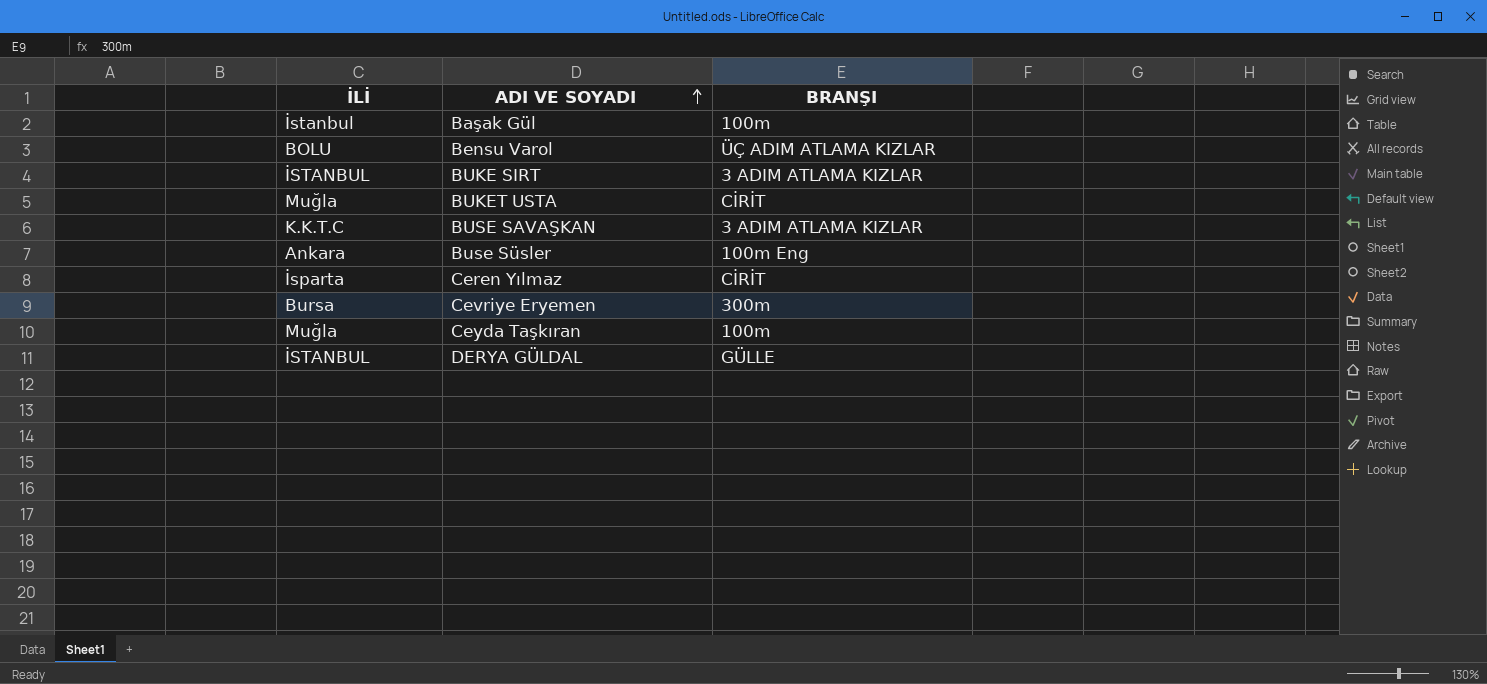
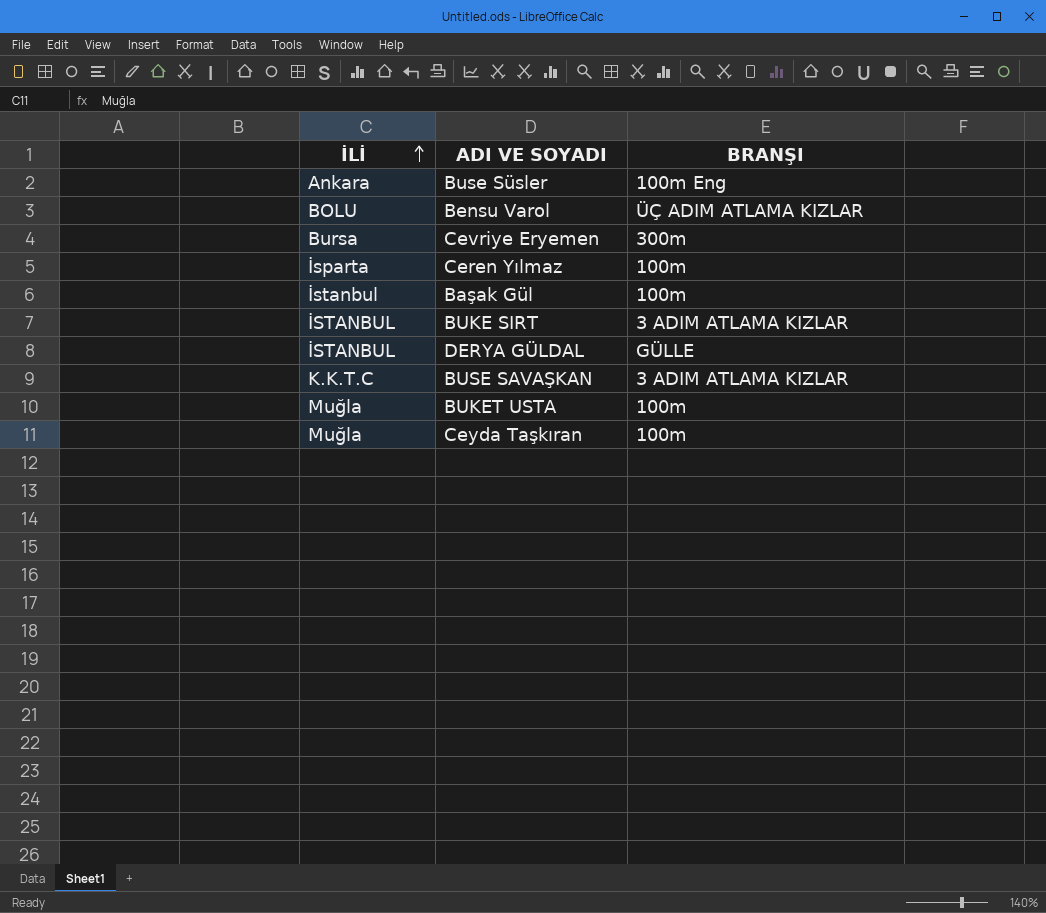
row order: ADI VE SOYADI ascending -> İLİ ascending
Ceren Yılmaz | BRANŞI: CİRİT -> 100m
BUKET USTA | BRANŞI: CİRİT -> 100m

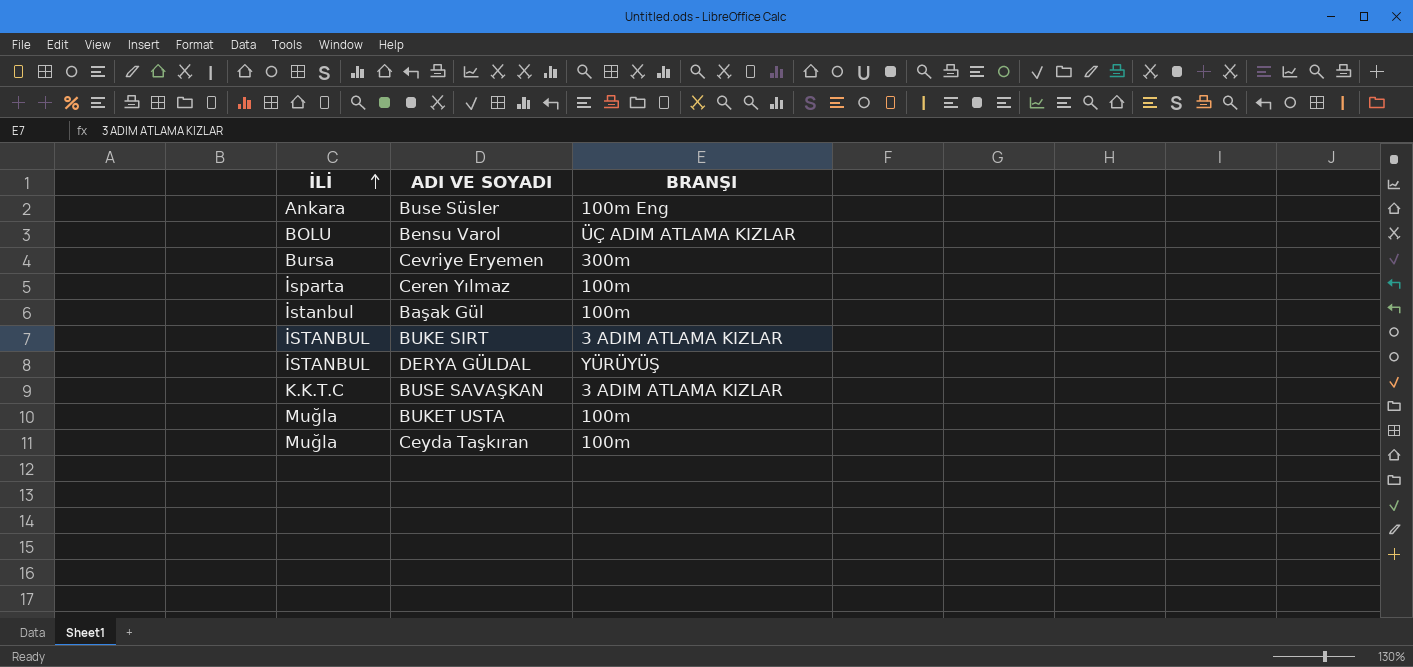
DERYA GÜLDAL | BRANŞI: GÜLLE -> YÜRÜYÜŞ

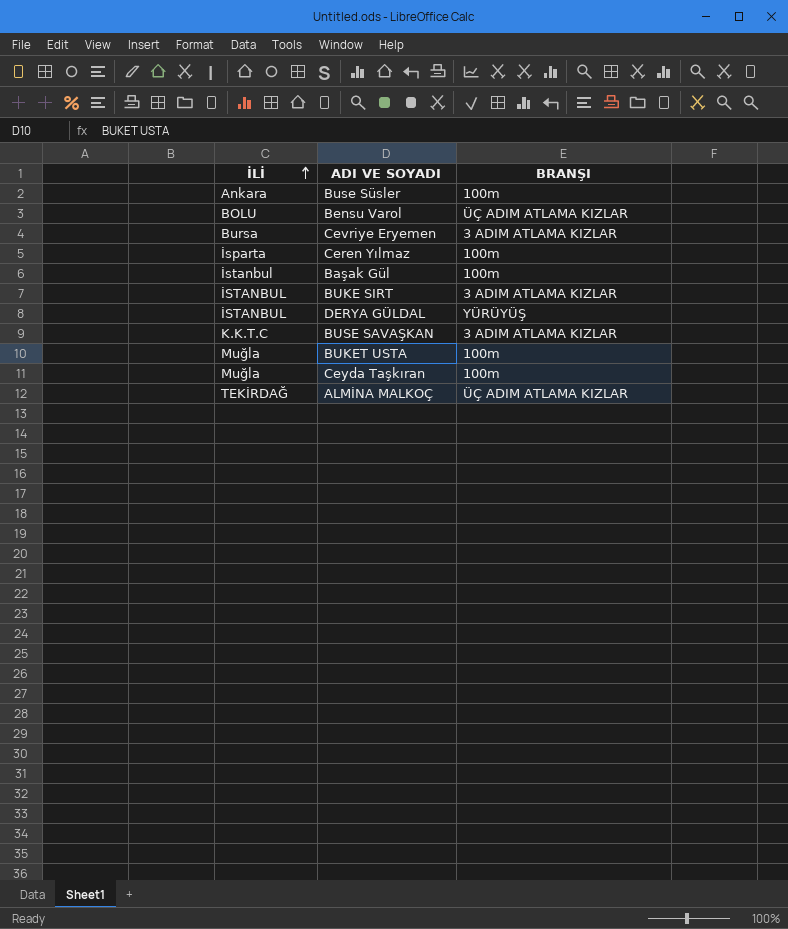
Buse Süsler | BRANŞI: 100m Eng -> 100m
Cevriye Eryemen | BRANŞI: 300m -> 3 ADIM ATLAMA KIZLAR
row ALMİNA MALKOÇ: none -> TEKİRDAĞ | ÜÇ ADIM ATLAMA KIZLAR

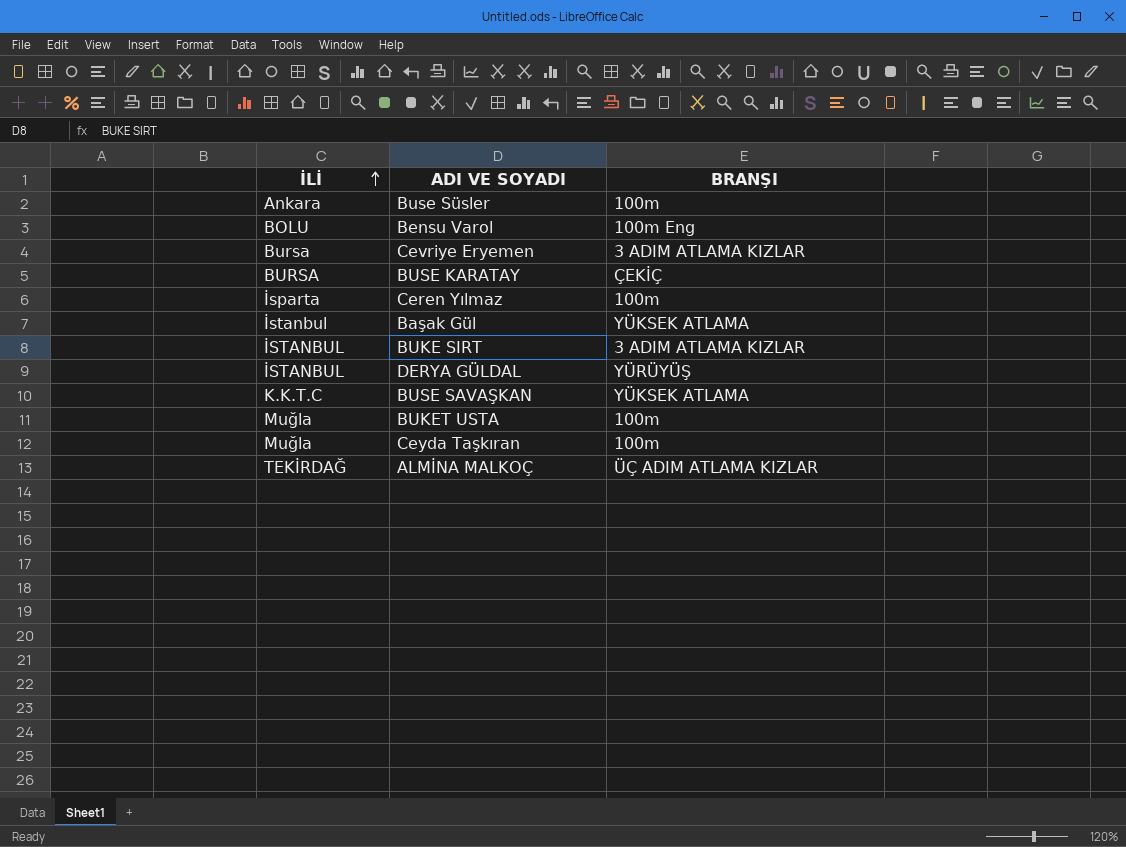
Bensu Varol | BRANŞI: ÜÇ ADIM ATLAMA KIZLAR -> 100m Eng
row BUSE KARATAY: none -> BURSA | ÇEKİÇ
Başak Gül | BRANŞI: 100m -> YÜKSEK ATLAMA
BUSE SAVAŞKAN | BRANŞI: 3 ADIM ATLAMA KIZLAR -> YÜKSEK ATLAMA

